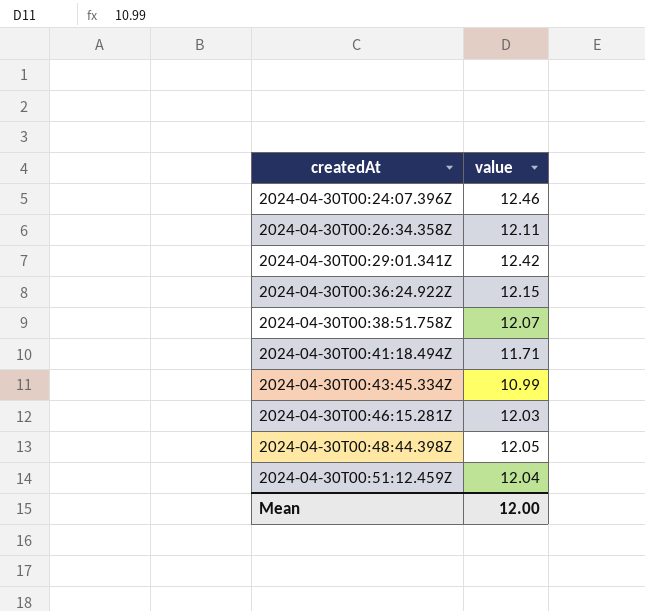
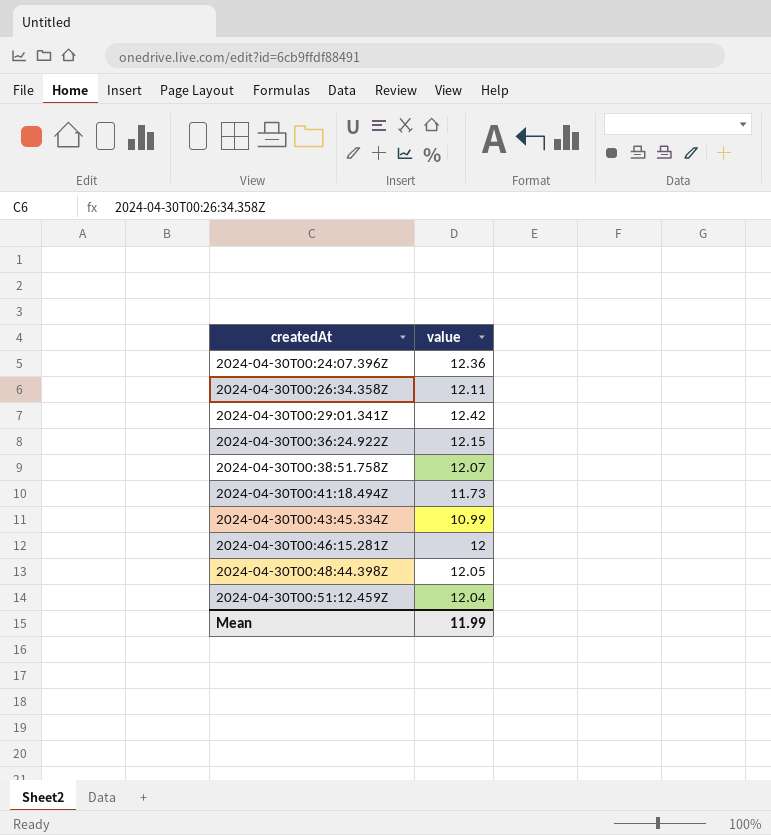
2024-04-30T00:24:07.396Z | value: 12.46 -> 12.36
2024-04-30T00:41:18.494Z | value: 11.71 -> 11.73
2024-04-30T00:46:15.281Z | value: 12.03 -> 12
Mean | value: 12.00 -> 11.99

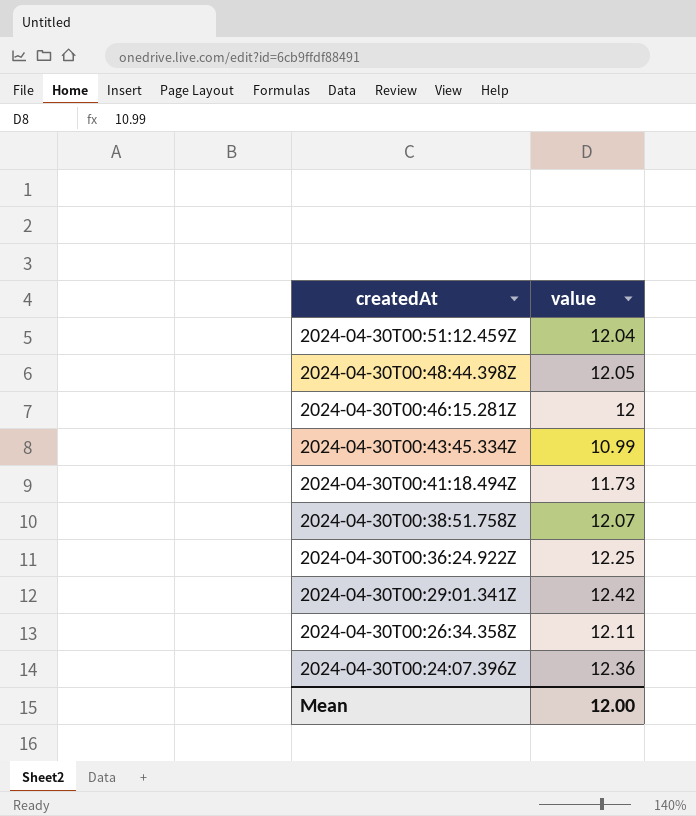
row order: createdAt ascending -> createdAt descending
2024-04-30T00:36:24.922Z | value: 12.15 -> 12.25
Mean | value: 11.99 -> 12.00

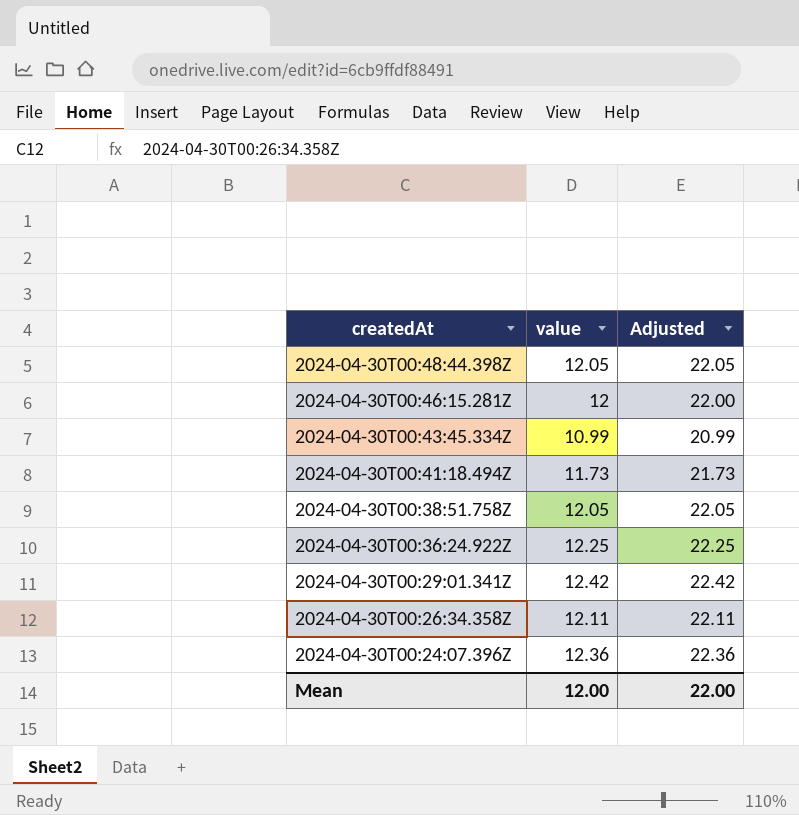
column Adjusted | formula: none -> [value] + 10
row 2024-04-30T00:51:12.459Z: 12.04 -> none
2024-04-30T00:38:51.758Z | value: 12.07 -> 12.05

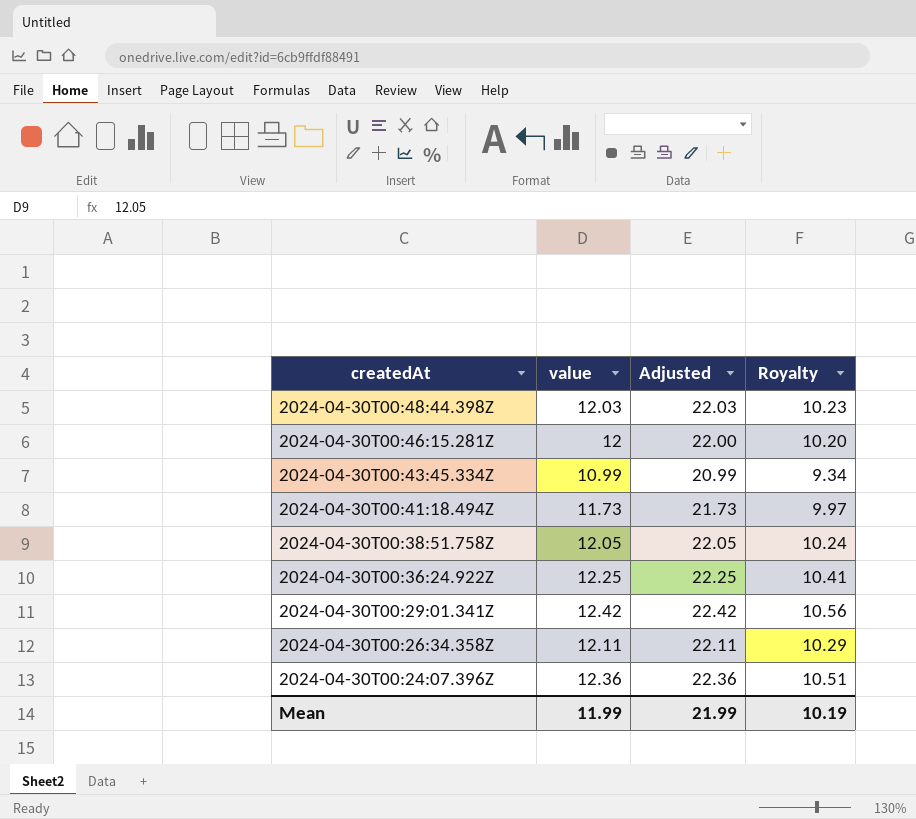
column Royalty | formula: none -> [value] * 0.85
2024-04-30T00:48:44.398Z | value: 12.05 -> 12.03
2024-04-30T00:48:44.398Z | Adjusted: 22.05 -> 22.03
Mean | value: 12.00 -> 11.99
Mean | Adjusted: 22.00 -> 21.99

